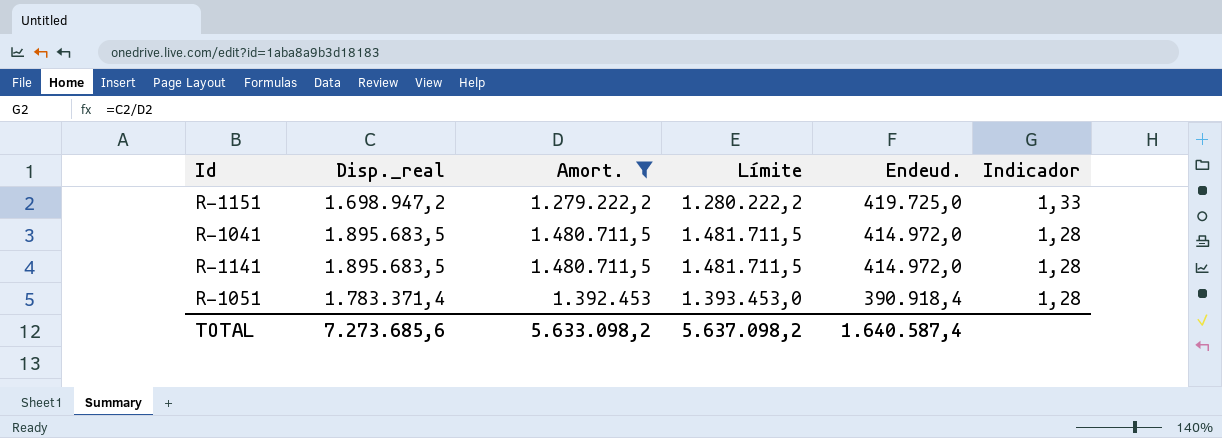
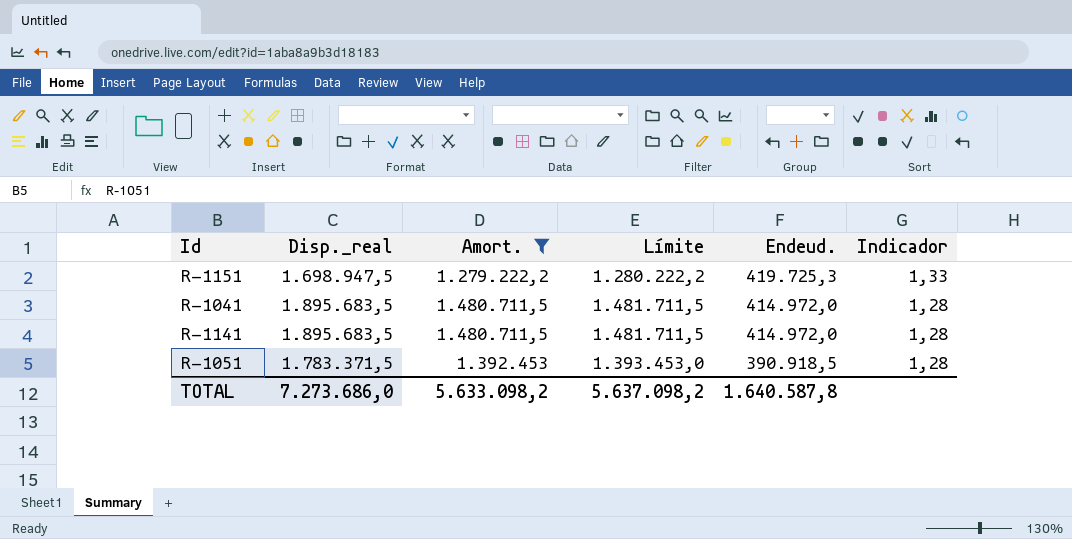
R-1151 | Disp._real: 1.698.947,2 -> 1.698.947,5
R-1151 | Endeud.: 419.725,0 -> 419.725,3
R-1051 | Disp._real: 1.783.371,4 -> 1.783.371,5
R-1051 | Endeud.: 390.918,4 -> 390.918,5
TOTAL | Disp._real: 7.273.685,6 -> 7.273.686,0
TOTAL | Endeud.: 1.640.587,4 -> 1.640.587,8

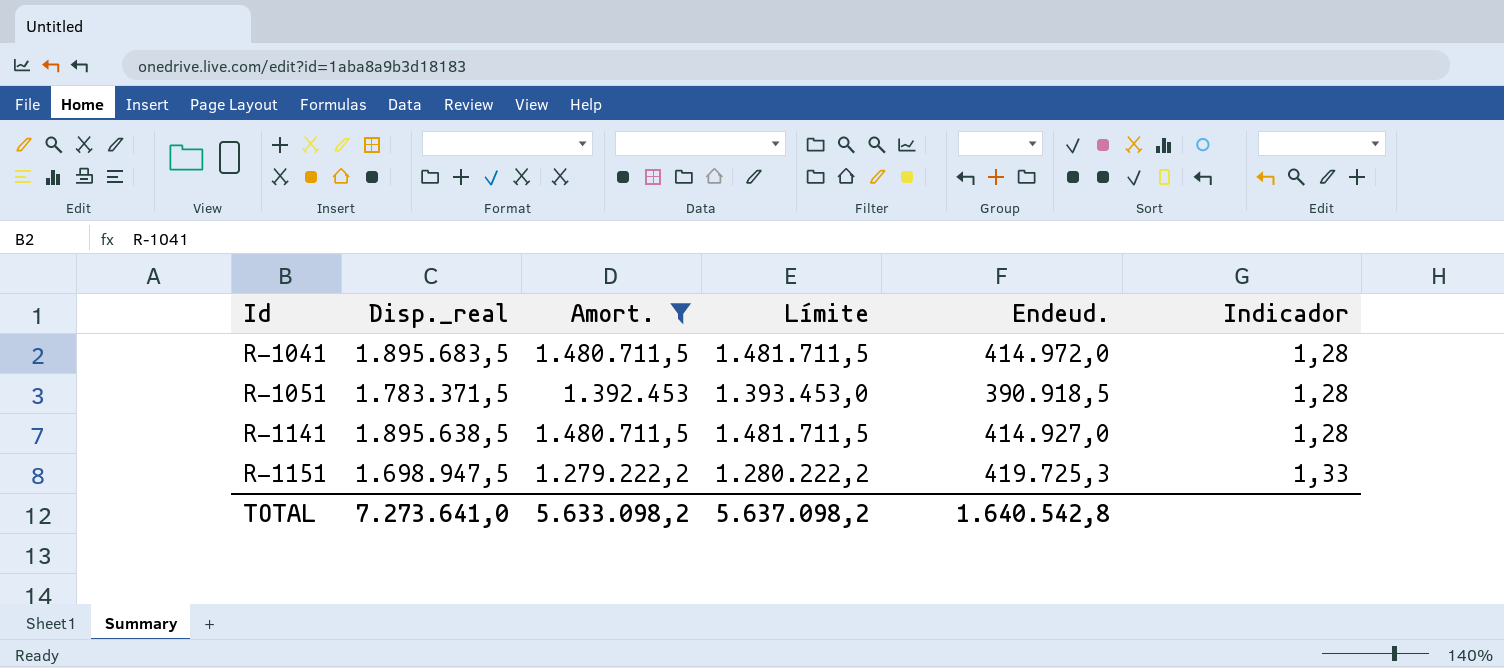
row order: Endeud. descending -> Id ascending
R-1141 | Disp._real: 1.895.683,5 -> 1.895.638,5
R-1141 | Endeud.: 414.972,0 -> 414.927,0
TOTAL | Disp._real: 7.273.686,0 -> 7.273.641,0
TOTAL | Endeud.: 1.640.587,8 -> 1.640.542,8

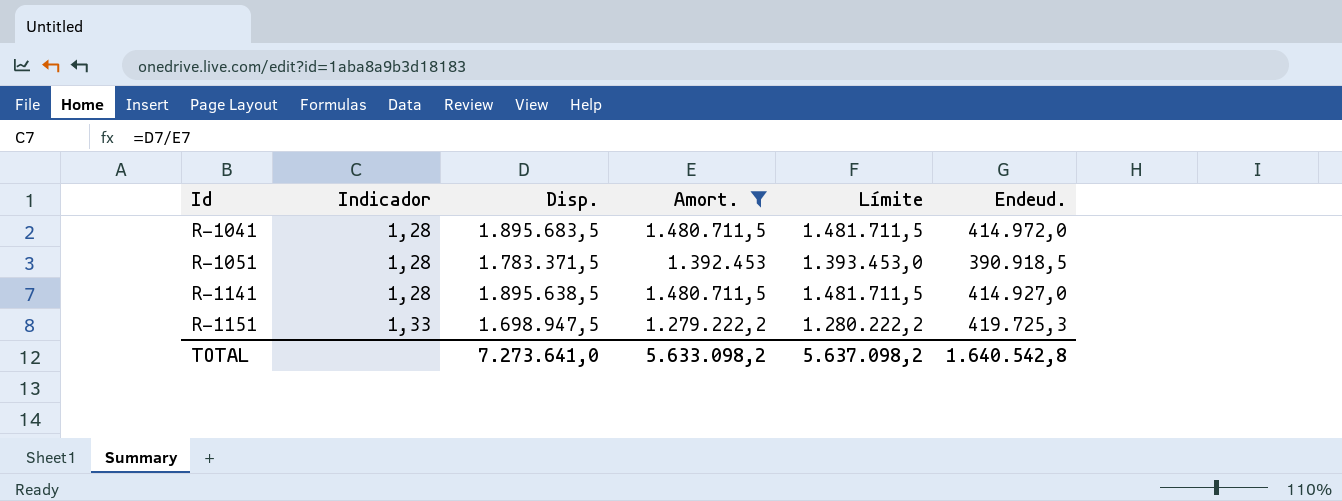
column Indicador | position: 6 -> 2
column name: Disp._real -> Disp.

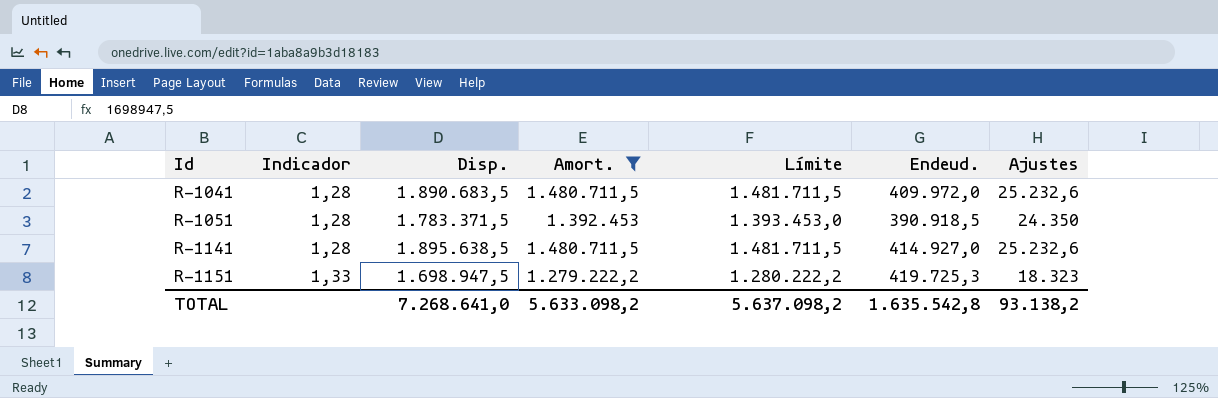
column Ajustes | position: none -> 7
R-1041 | Disp.: 1.895.683,5 -> 1.890.683,5
R-1041 | Endeud.: 414.972,0 -> 409.972,0
TOTAL | Disp.: 7.273.641,0 -> 7.268.641,0
TOTAL | Endeud.: 1.640.542,8 -> 1.635.542,8

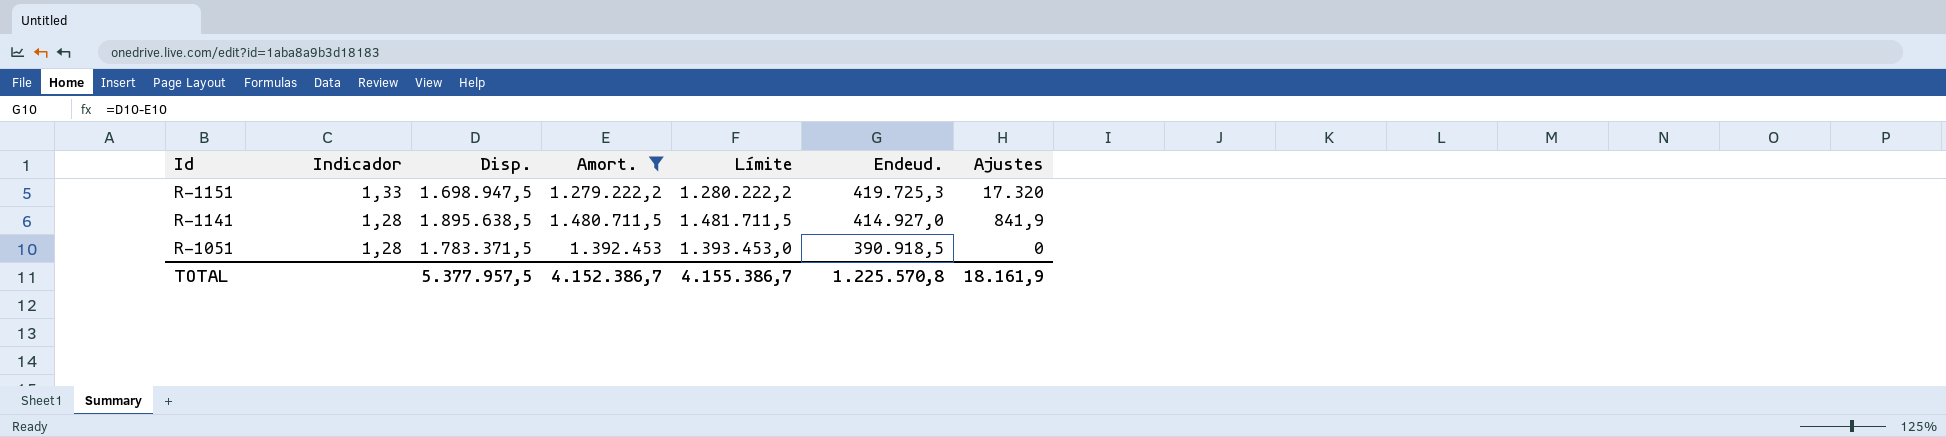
row order: Id ascending -> Id descending
row R-1041: 1,28 | 1.890.683,5 | 1.480.711,5 | 1.481.711,5 | 409.972,0 | 25.232,6 -> none
R-1151 | Ajustes: 18.323 -> 17.320
R-1141 | Ajustes: 25.232,6 -> 841,9
R-1051 | Ajustes: 24.350 -> 0
TOTAL | Disp.: 7.268.641,0 -> 5.377.957,5
TOTAL | Amort.: 5.633.098,2 -> 4.152.386,7
TOTAL | Límite: 5.637.098,2 -> 4.155.386,7
TOTAL | Endeud.: 1.635.542,8 -> 1.225.570,8
TOTAL | Ajustes: 93.138,2 -> 18.161,9

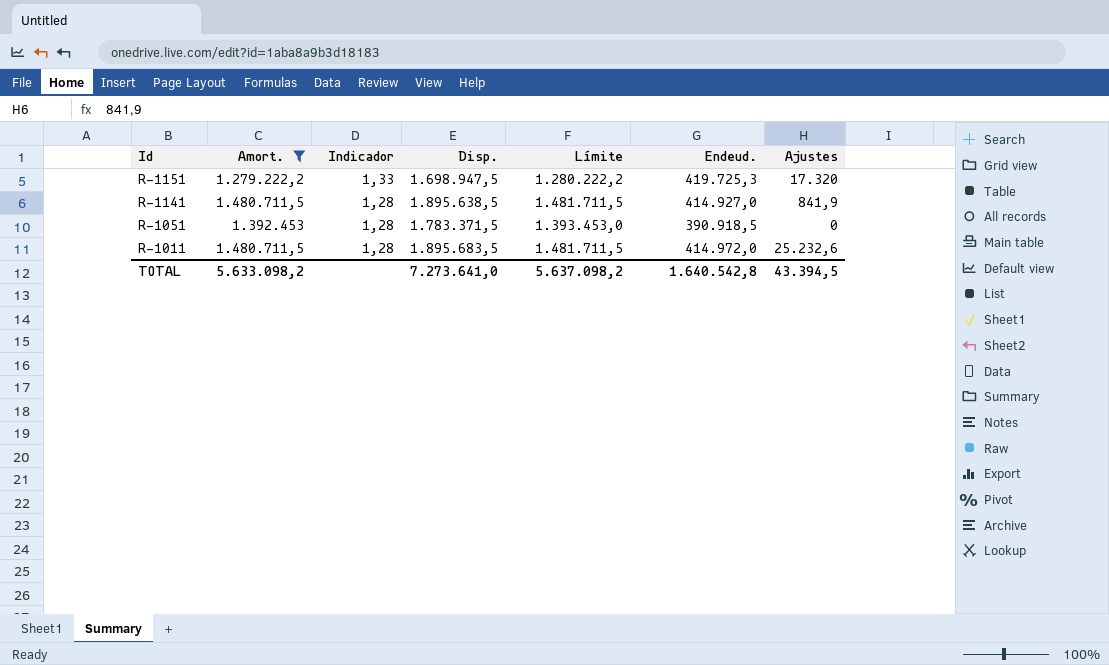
column Amort. | position: 4 -> 2
row R-1011: none -> 1.480.711,5 | 1,28 | 1.895.683,5 | 1.481.711,5 | 414.972,0 | 25.232,6
TOTAL | Amort.: 4.152.386,7 -> 5.633.098,2
TOTAL | Disp.: 5.377.957,5 -> 7.273.641,0
TOTAL | Límite: 4.155.386,7 -> 5.637.098,2
TOTAL | Endeud.: 1.225.570,8 -> 1.640.542,8
TOTAL | Ajustes: 18.161,9 -> 43.394,5

